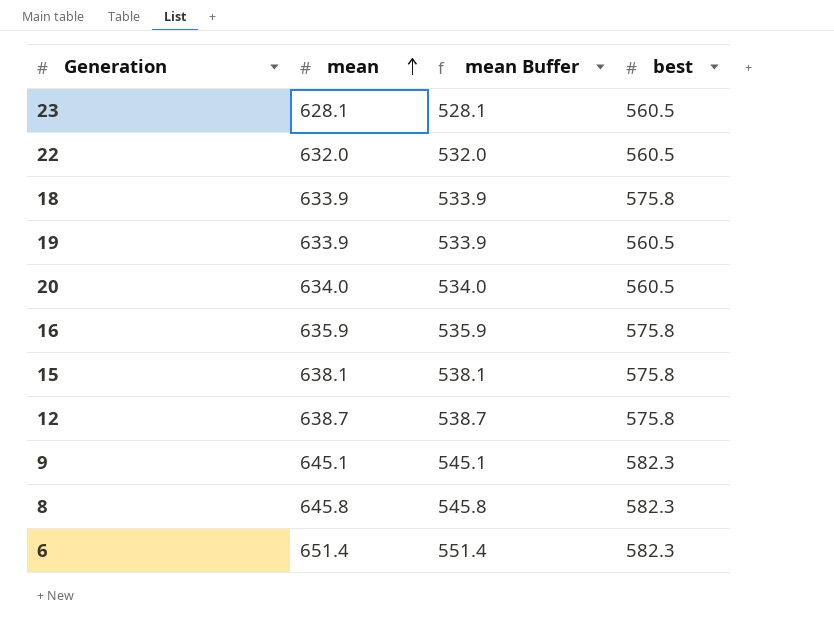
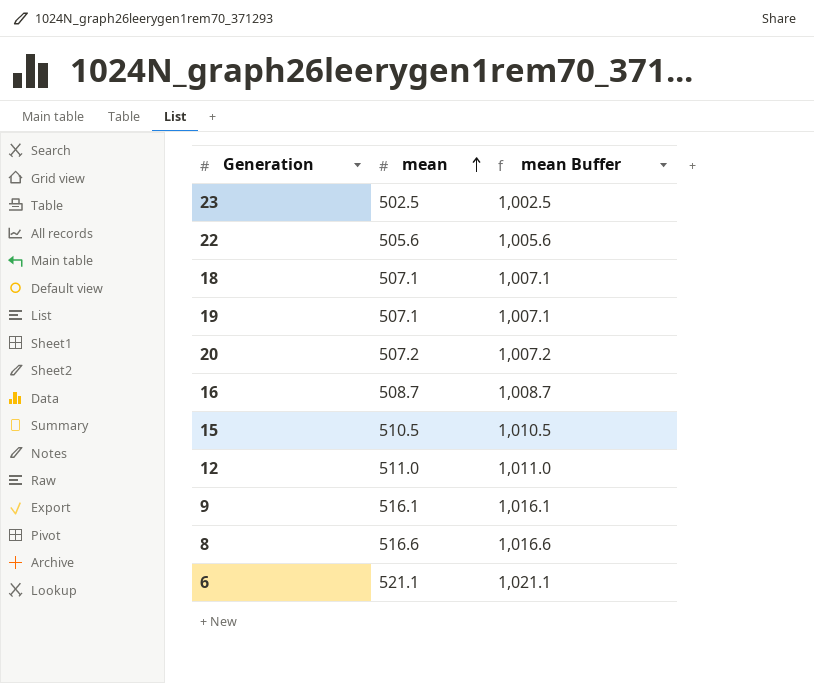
column best | position: 4 -> none
column mean Buffer | formula: [mean] - 100 -> [mean] + 500
23 | mean: 628.1 -> 502.5
22 | mean: 632.0 -> 505.6
18 | mean: 633.9 -> 507.1
19 | mean: 633.9 -> 507.1
20 | mean: 634.0 -> 507.2
16 | mean: 635.9 -> 508.7
15 | mean: 638.1 -> 510.5
12 | mean: 638.7 -> 511.0
9 | mean: 645.1 -> 516.1
8 | mean: 645.8 -> 516.6
6 | mean: 651.4 -> 521.1

